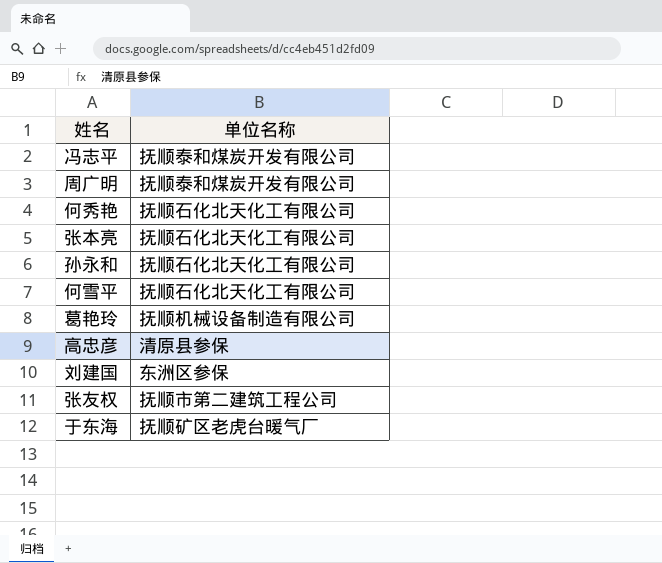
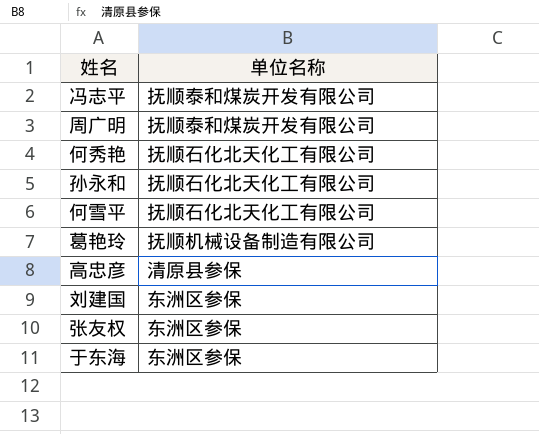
row 张本亮: 抚顺石化北天化工有限公司 -> none
张友权 | 单位名称: 抚顺市第二建筑工程公司 -> 东洲区参保
于东海 | 单位名称: 抚顺矿区老虎台暖气厂 -> 东洲区参保

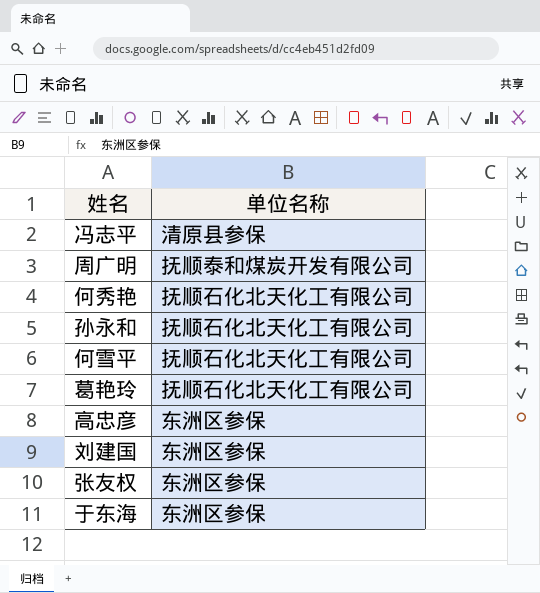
冯志平 | 单位名称: 抚顺泰和煤炭开发有限公司 -> 清原县参保
葛艳玲 | 单位名称: 抚顺机械设备制造有限公司 -> 抚顺石化北天化工有限公司
高忠彦 | 单位名称: 清原县参保 -> 东洲区参保

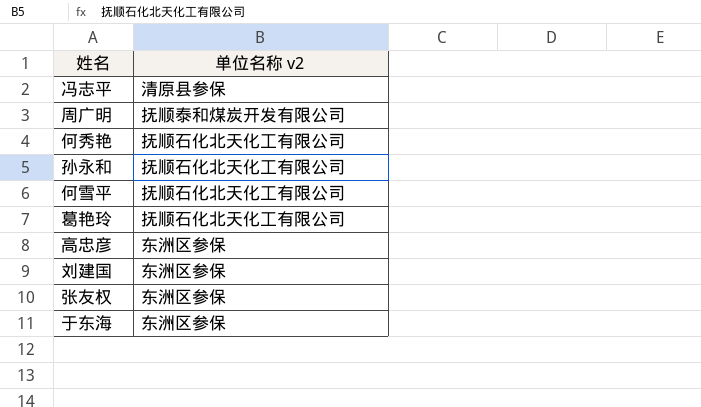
column name: 单位名称 -> 单位名称 v2

